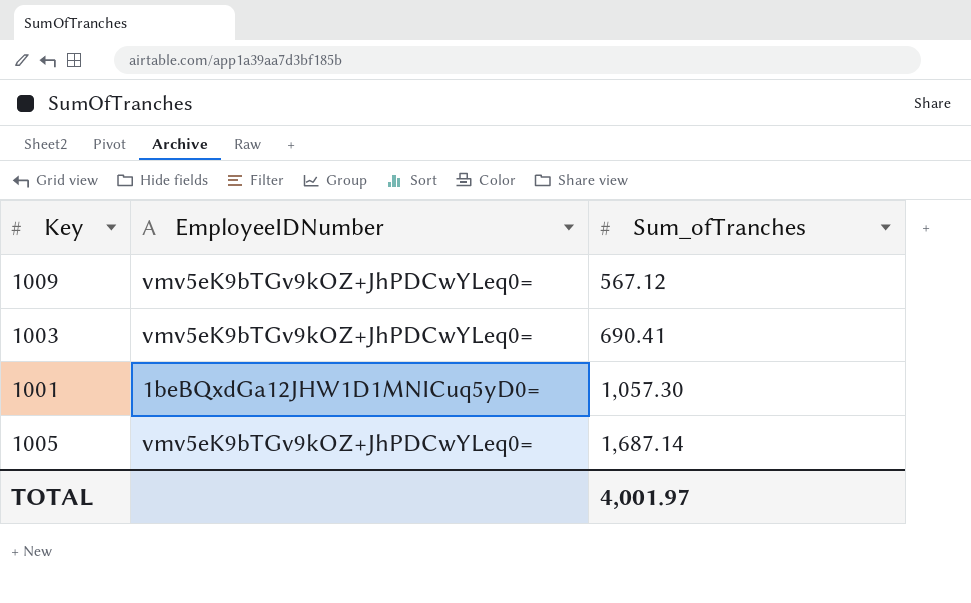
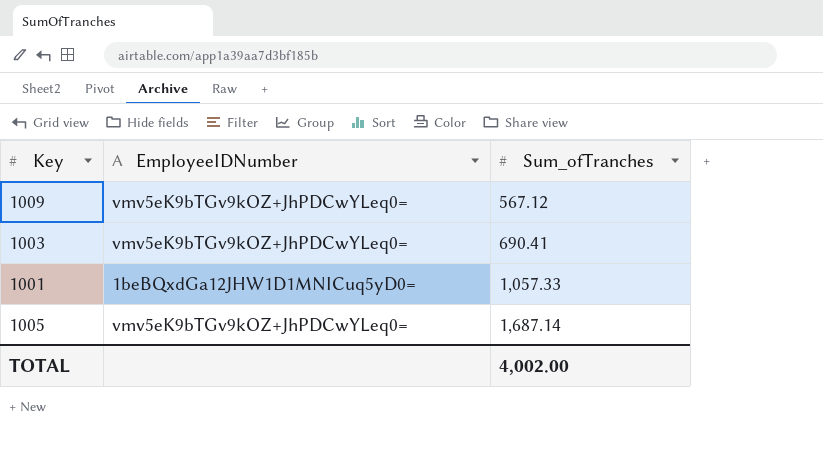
1001 | Sum_ofTranches: 1,057.30 -> 1,057.33
TOTAL | Sum_ofTranches: 4,001.97 -> 4,002.00

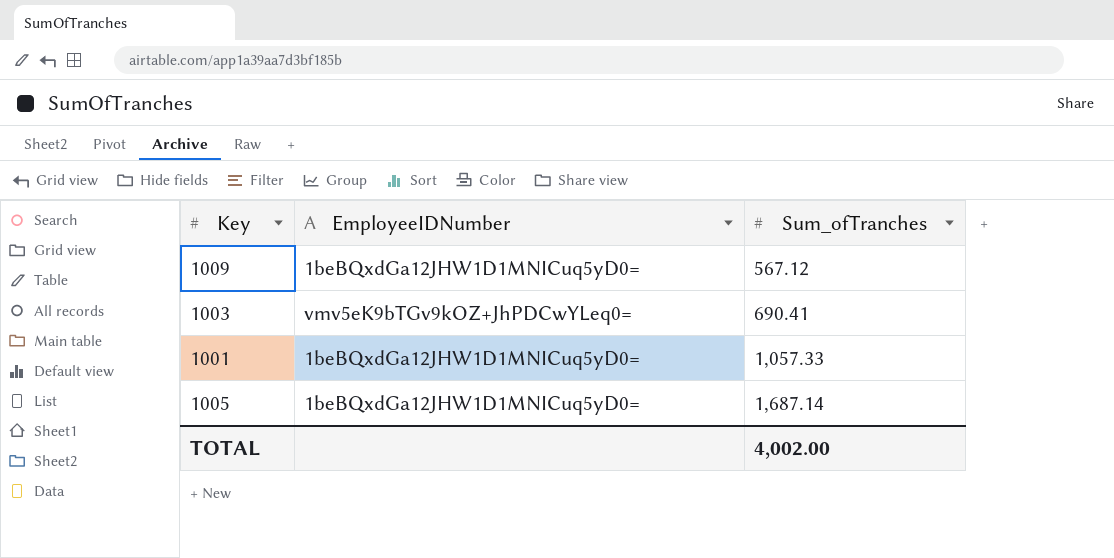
1009 | EmployeeIDNumber: vmv5eK9bTGv9kOZ+JhPDCwYLeq0= -> 1beBQxdGa12JHW1D1MNICuq5yD0=
1005 | EmployeeIDNumber: vmv5eK9bTGv9kOZ+JhPDCwYLeq0= -> 1beBQxdGa12JHW1D1MNICuq5yD0=

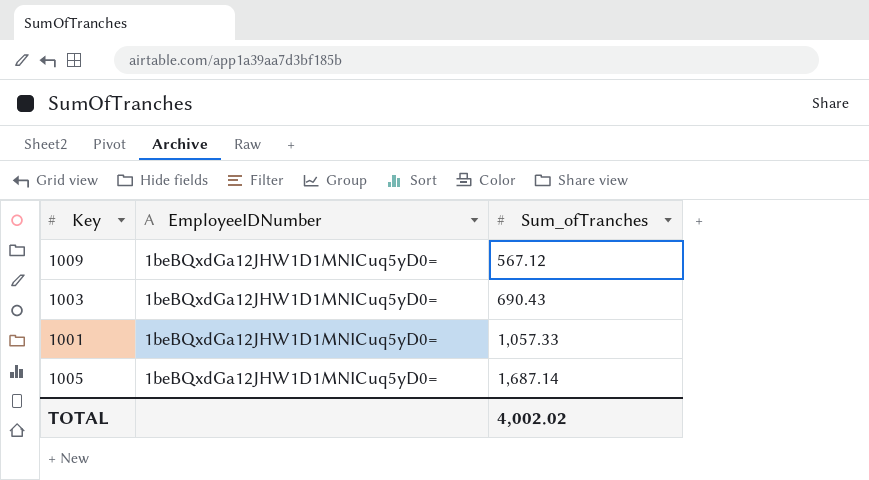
1003 | EmployeeIDNumber: vmv5eK9bTGv9kOZ+JhPDCwYLeq0= -> 1beBQxdGa12JHW1D1MNICuq5yD0=
1003 | Sum_ofTranches: 690.41 -> 690.43
TOTAL | Sum_ofTranches: 4,002.00 -> 4,002.02

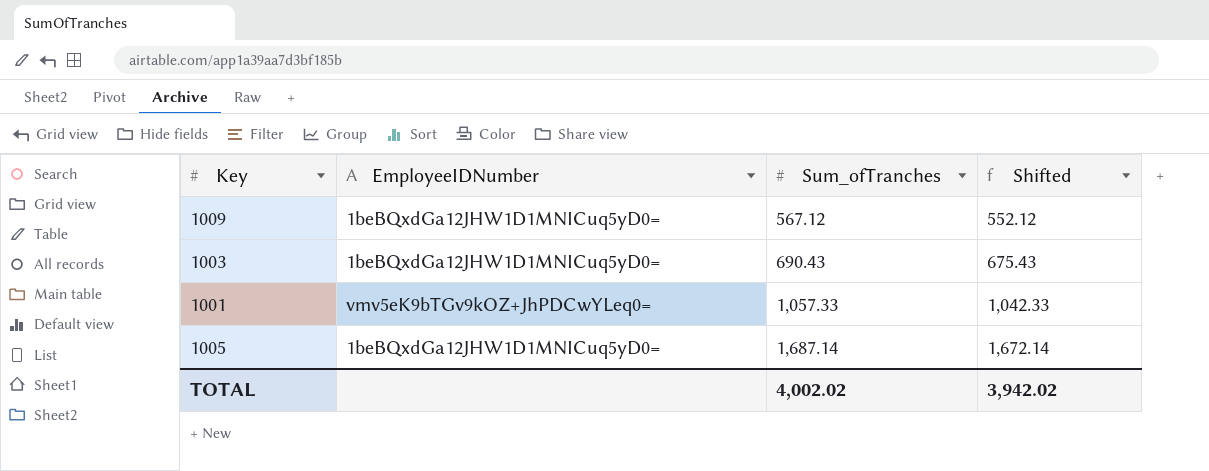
column Shifted | formula: none -> [Sum_ofTranches] - 15
1001 | EmployeeIDNumber: 1beBQxdGa12JHW1D1MNICuq5yD0= -> vmv5eK9bTGv9kOZ+JhPDCwYLeq0=

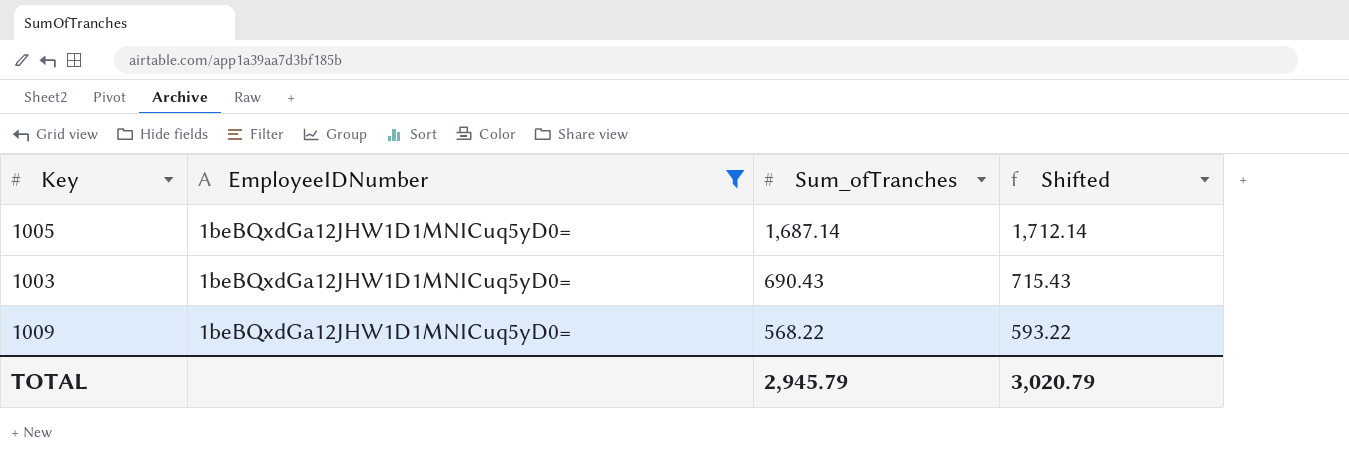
filter: none -> EmployeeIDNumber = 1beBQxdGa12JHW1D1MNICuq5yD0=
row order: Sum_ofTranches ascending -> Sum_ofTranches descending
column Shifted | formula: [Sum_ofTranches] - 15 -> [Sum_ofTranches] + 25
1009 | Sum_ofTranches: 567.12 -> 568.22
TOTAL | Sum_ofTranches: 4,002.02 -> 2,945.79
TOTAL | Shifted: 3,942.02 -> 3,020.79

